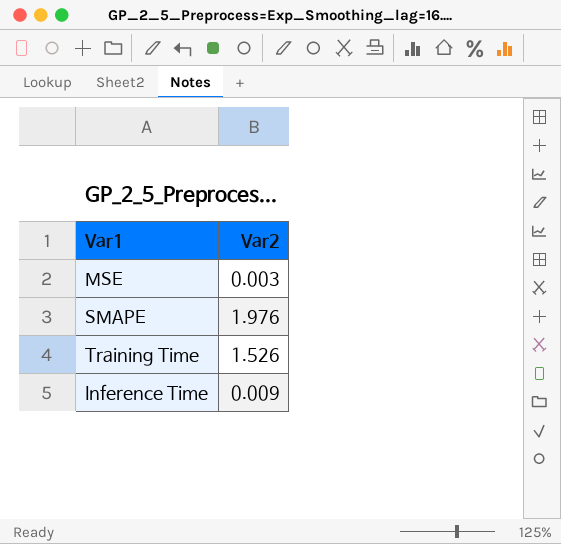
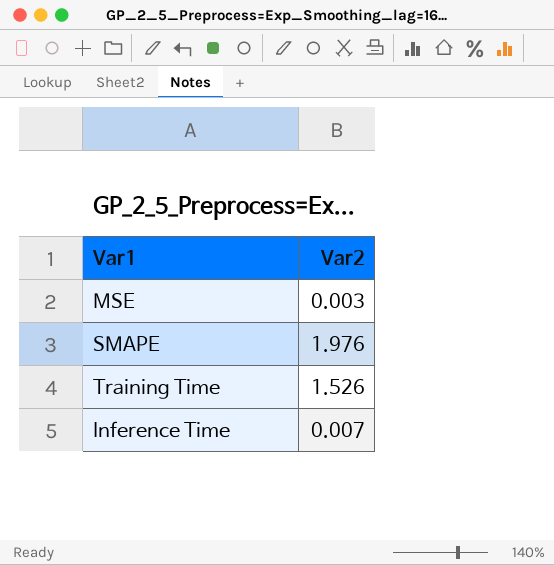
Inference Time | Var2: 0.009 -> 0.007

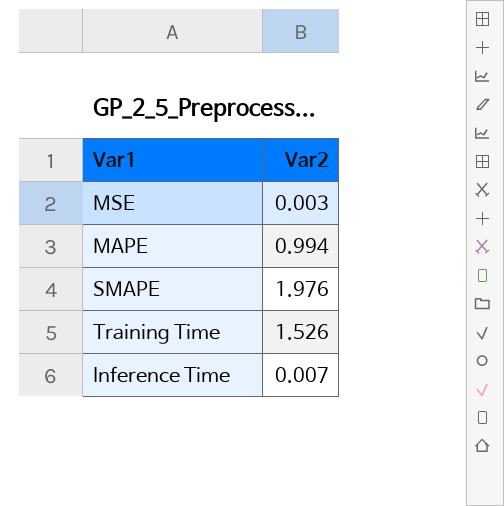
row MAPE: none -> 0.994

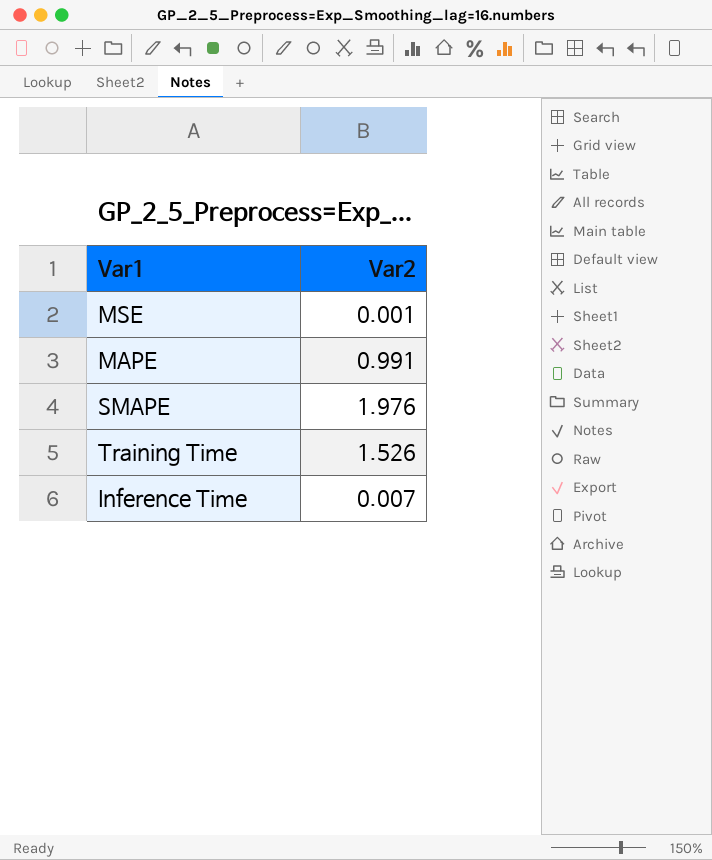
MSE | Var2: 0.003 -> 0.001
MAPE | Var2: 0.994 -> 0.991

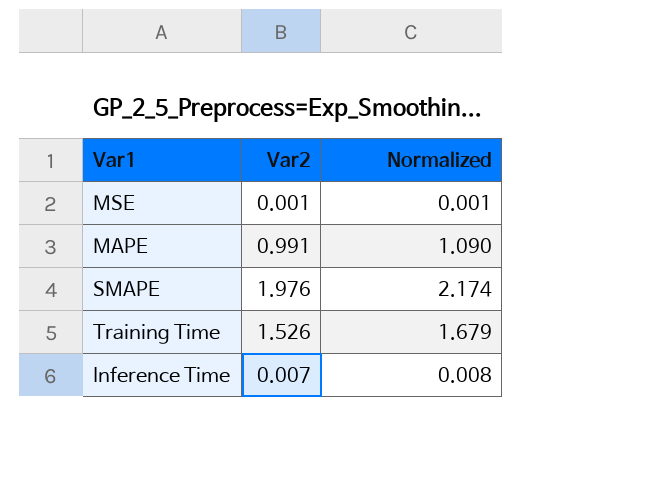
column Normalized | formula: none -> [Var2] * 1.1

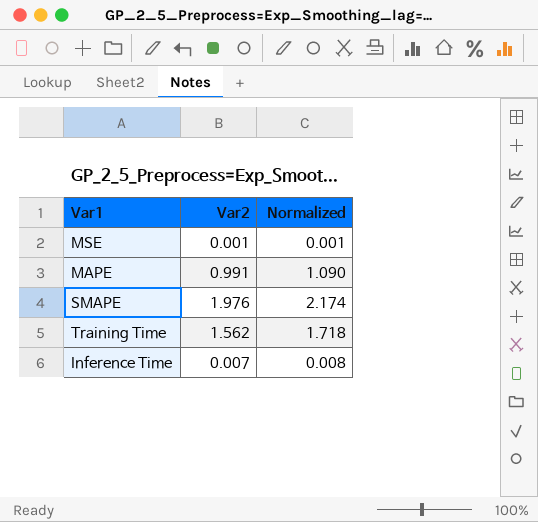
Training Time | Var2: 1.526 -> 1.562
Training Time | Normalized: 1.679 -> 1.718

